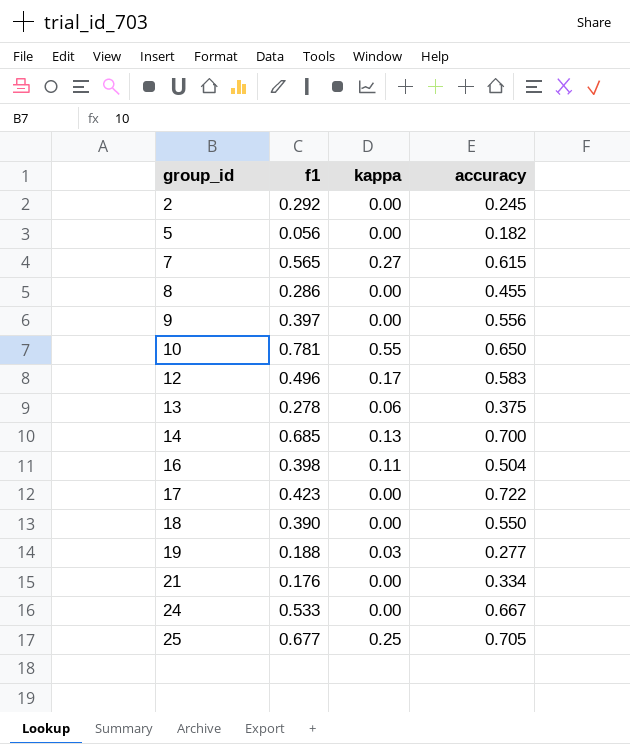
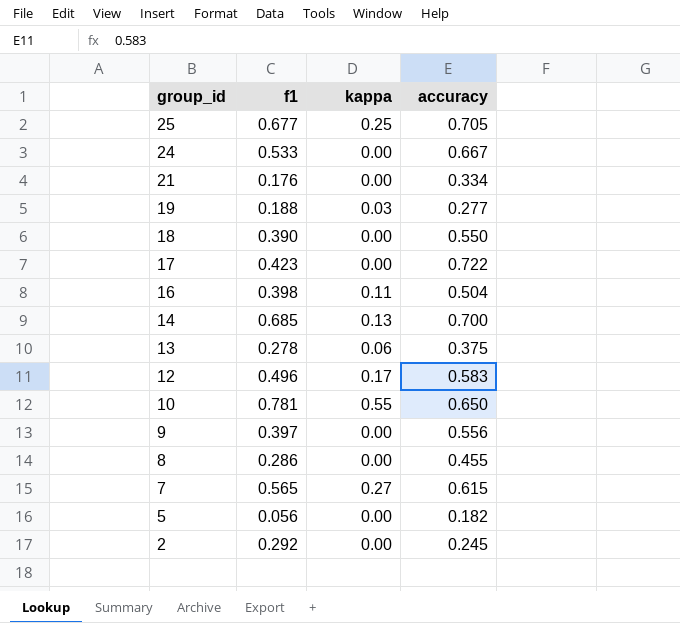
row order: group_id ascending -> group_id descending

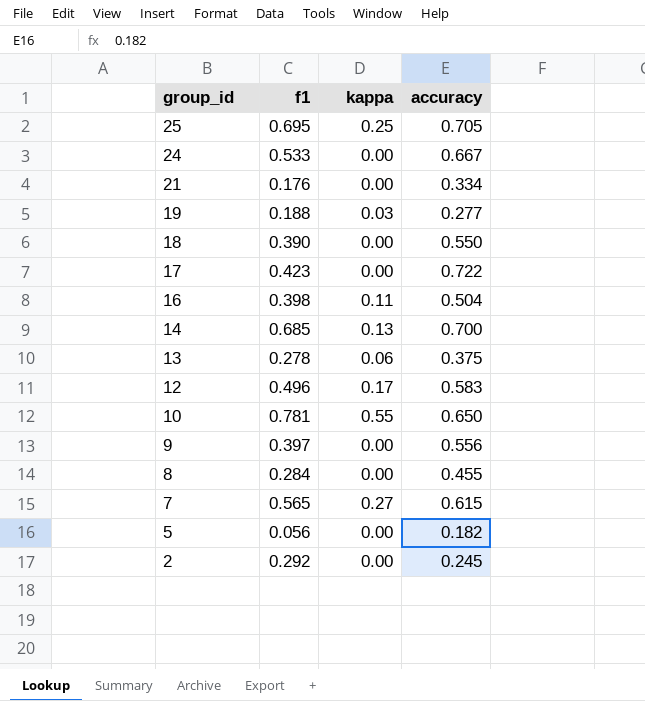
25 | f1: 0.677 -> 0.695
8 | f1: 0.286 -> 0.284

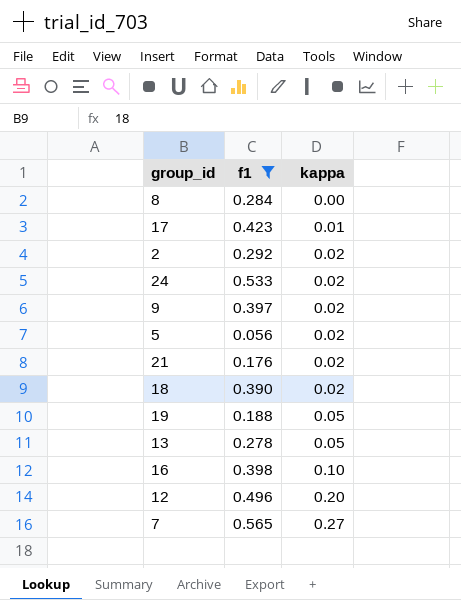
filter: none -> f1 <= 0.565
row order: group_id descending -> kappa ascending
column accuracy | position: 4 -> none
17 | kappa: 0.00 -> 0.01
2 | kappa: 0.00 -> 0.02
24 | kappa: 0.00 -> 0.02
9 | kappa: 0.00 -> 0.02
5 | kappa: 0.00 -> 0.02
21 | kappa: 0.00 -> 0.02
18 | kappa: 0.00 -> 0.02
19 | kappa: 0.03 -> 0.05
13 | kappa: 0.06 -> 0.05
16 | kappa: 0.11 -> 0.10
12 | kappa: 0.17 -> 0.20

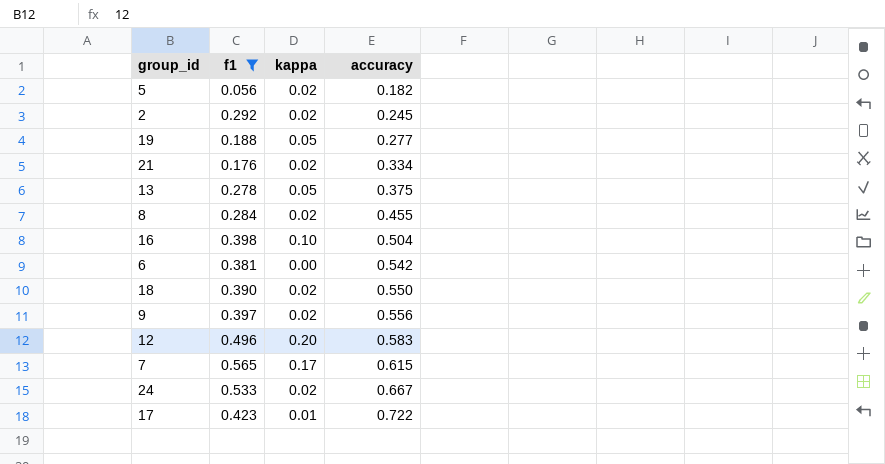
row order: kappa ascending -> accuracy ascending
column accuracy | position: none -> 4
8 | kappa: 0.00 -> 0.02
row 6: none -> 0.381 | 0.00 | 0.542
7 | kappa: 0.27 -> 0.17

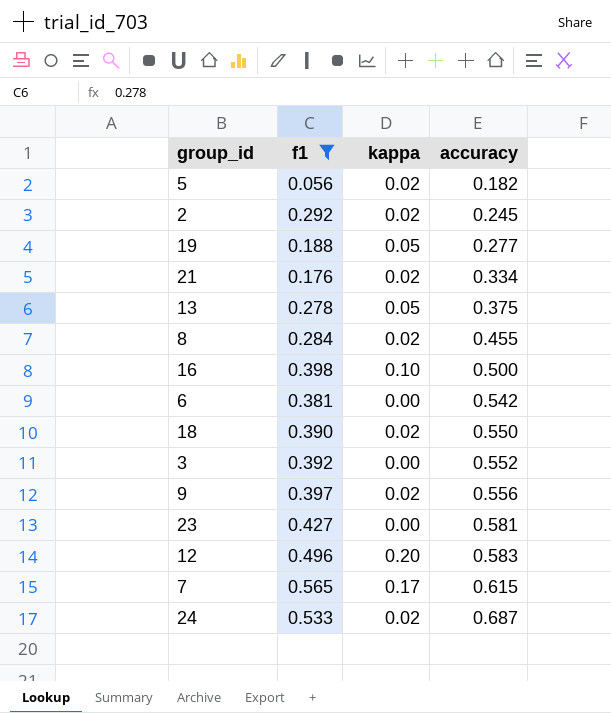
row 17: 0.423 | 0.01 | 0.722 -> none
16 | accuracy: 0.504 -> 0.500
row 3: none -> 0.392 | 0.00 | 0.552
row 23: none -> 0.427 | 0.00 | 0.581
24 | accuracy: 0.667 -> 0.687

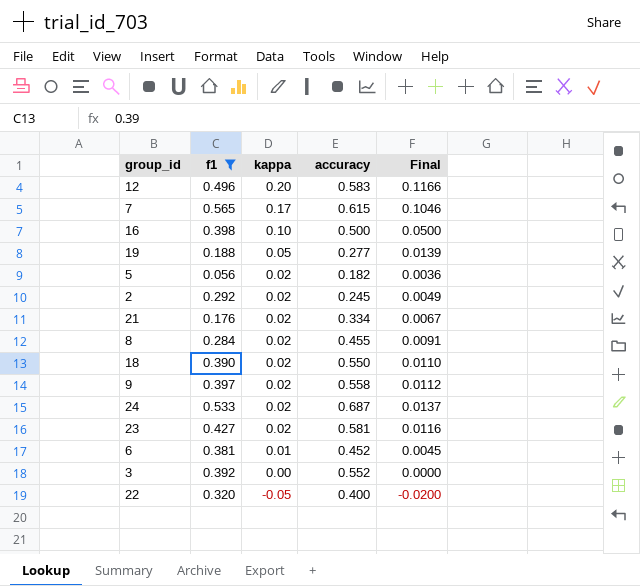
row order: accuracy ascending -> kappa descending
column Final | formula: none -> [kappa] * [accuracy]
row 13: 0.278 | 0.05 | 0.375 -> none
9 | accuracy: 0.556 -> 0.558
23 | kappa: 0.00 -> 0.02
6 | kappa: 0.00 -> 0.01
6 | accuracy: 0.542 -> 0.452
row 22: none -> 0.320 | -0.05 | 0.400 | -0.0200

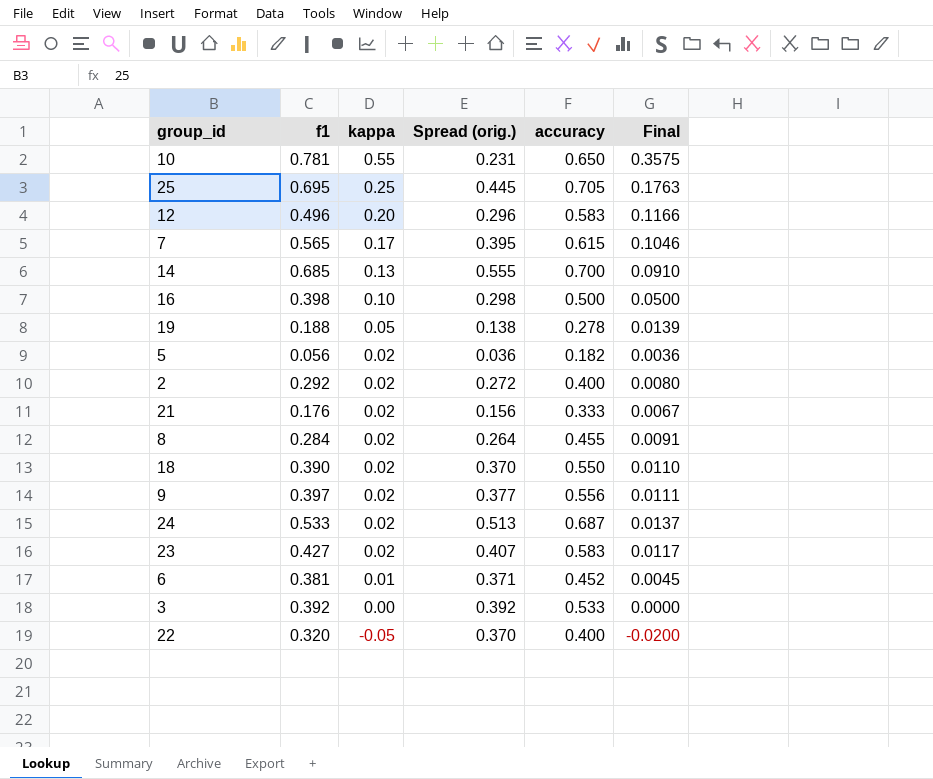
filter: f1 <= 0.565 -> none
column Spread (orig.) | formula: none -> [f1] - [kappa]
19 | accuracy: 0.277 -> 0.278
2 | accuracy: 0.245 -> 0.400
2 | Final: 0.0049 -> 0.0080
21 | accuracy: 0.334 -> 0.333
9 | accuracy: 0.558 -> 0.556
9 | Final: 0.0112 -> 0.0111
23 | accuracy: 0.581 -> 0.583
23 | Final: 0.0116 -> 0.0117
3 | accuracy: 0.552 -> 0.533

